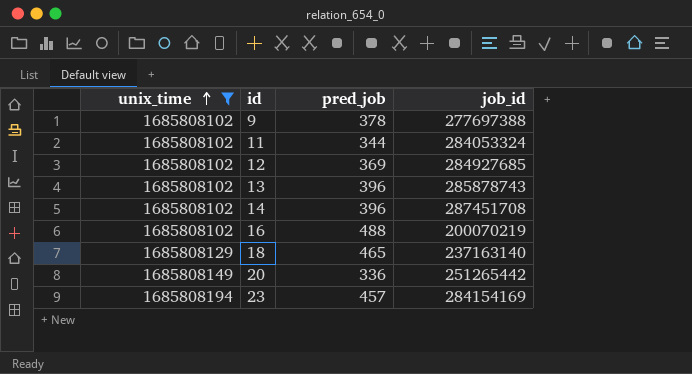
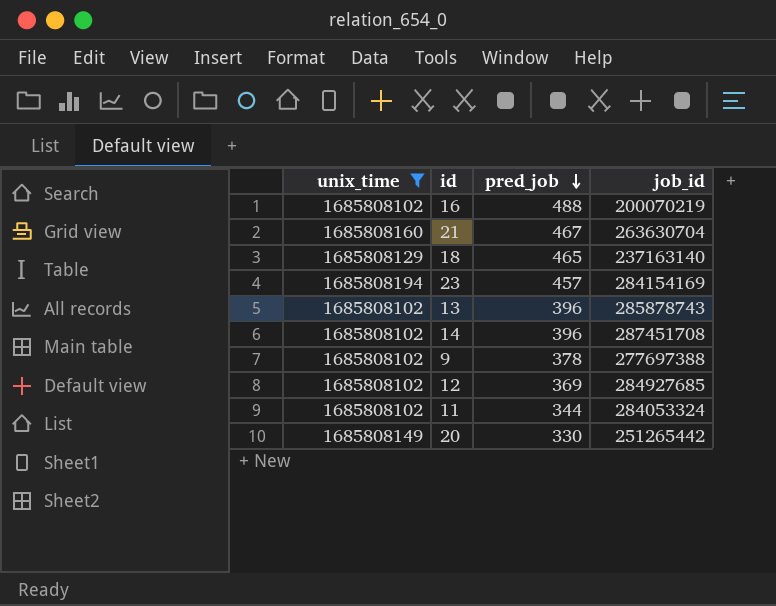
row order: unix_time ascending -> pred_job descending
row 21: none -> 1685808160 | 467 | 263630704
20 | pred_job: 336 -> 330

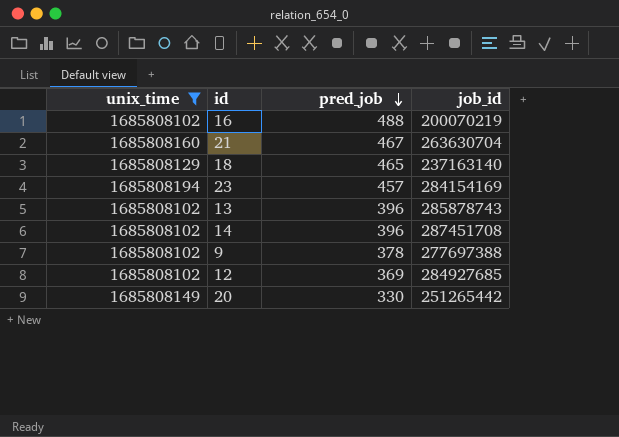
row 11: 1685808102 | 344 | 284053324 -> none

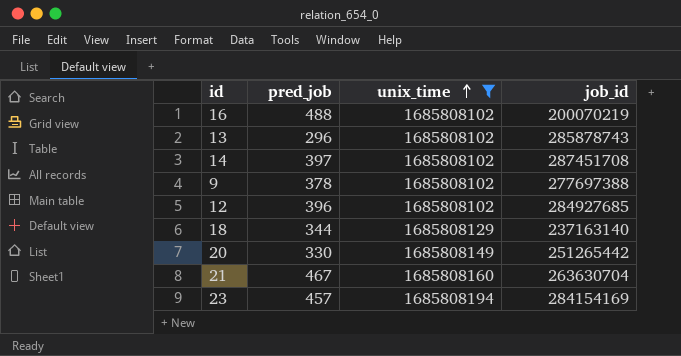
row order: pred_job descending -> unix_time ascending
column unix_time | position: 1 -> 3
13 | pred_job: 396 -> 296
14 | pred_job: 396 -> 397
12 | pred_job: 369 -> 396
18 | pred_job: 465 -> 344

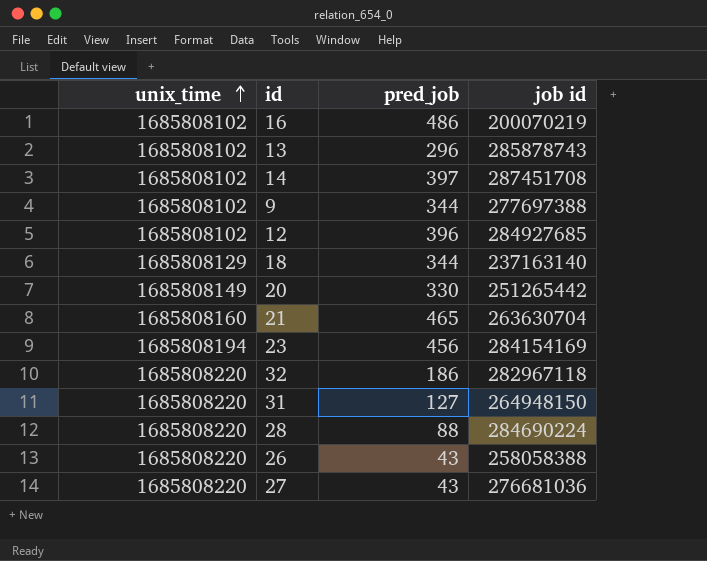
filter: unix_time != 1685808220 -> none
column unix_time | position: 3 -> 1
column name: job_id -> job id
16 | pred_job: 488 -> 486
9 | pred_job: 378 -> 344
21 | pred_job: 467 -> 465
23 | pred_job: 457 -> 456

